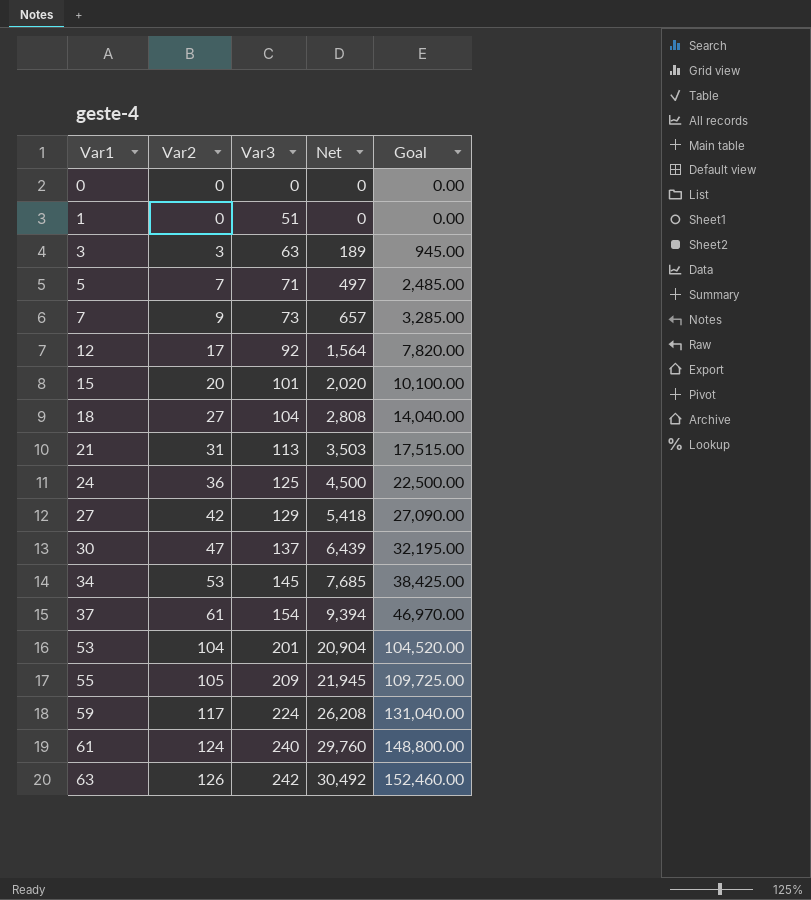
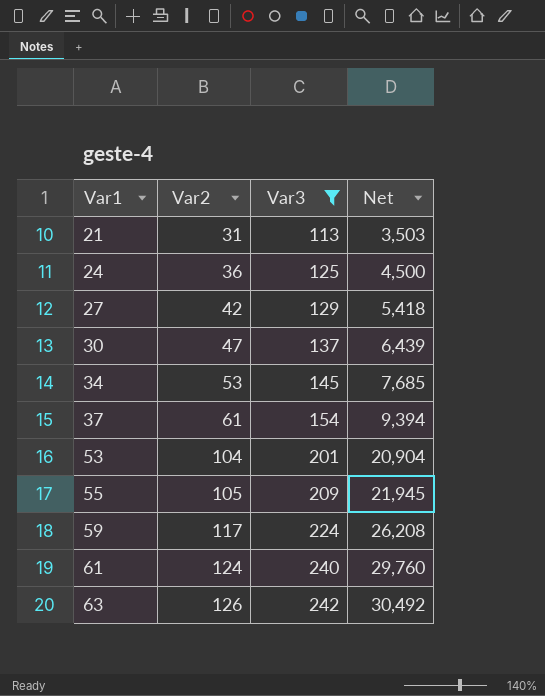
filter: none -> Var3 >= 113
column Goal | formula: [Net] * 5 -> none

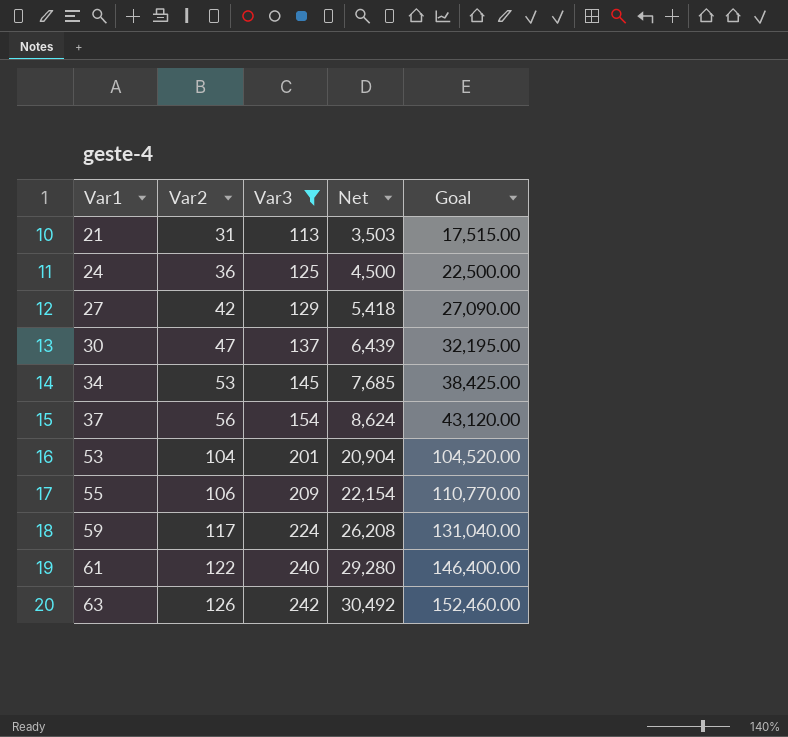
column Goal | formula: none -> [Net] * 5
37 | Var2: 61 -> 56
37 | Net: 9,394 -> 8,624
55 | Var2: 105 -> 106
55 | Net: 21,945 -> 22,154
61 | Var2: 124 -> 122
61 | Net: 29,760 -> 29,280

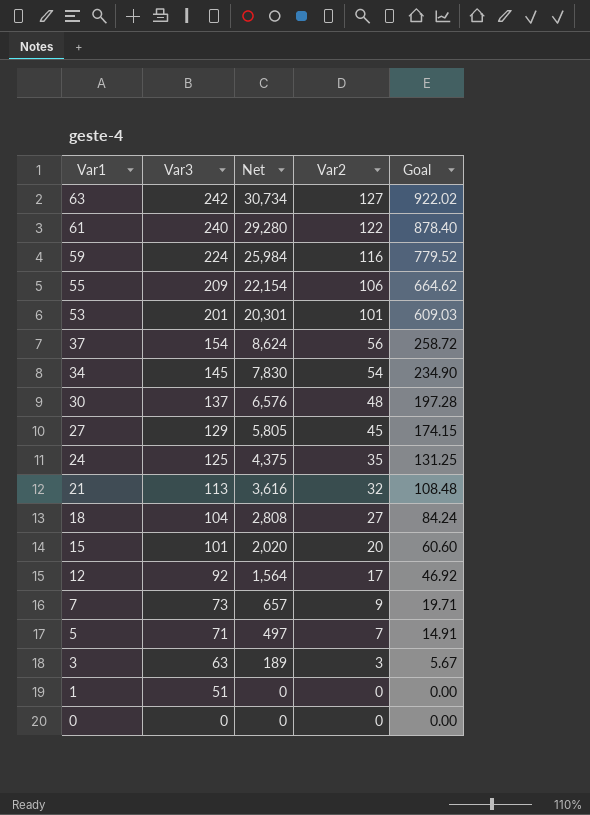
filter: Var3 >= 113 -> none
row order: Var1 ascending -> Var1 descending
column Var2 | position: 2 -> 4
column Goal | formula: [Net] * 5 -> [Net] * 0.03
63 | Net: 30,492 -> 30,734
63 | Var2: 126 -> 127
59 | Net: 26,208 -> 25,984
59 | Var2: 117 -> 116
53 | Net: 20,904 -> 20,301
53 | Var2: 104 -> 101
34 | Net: 7,685 -> 7,830
34 | Var2: 53 -> 54
30 | Net: 6,439 -> 6,576
30 | Var2: 47 -> 48
27 | Net: 5,418 -> 5,805
27 | Var2: 42 -> 45
24 | Net: 4,500 -> 4,375
24 | Var2: 36 -> 35
21 | Net: 3,503 -> 3,616
21 | Var2: 31 -> 32

